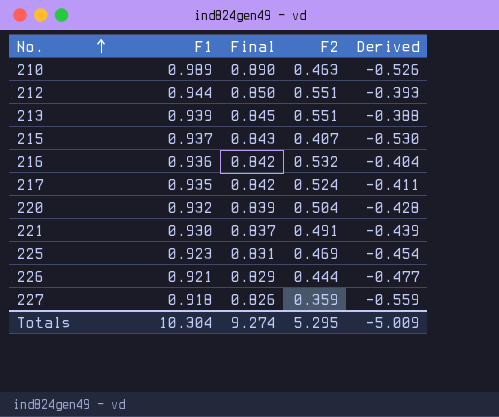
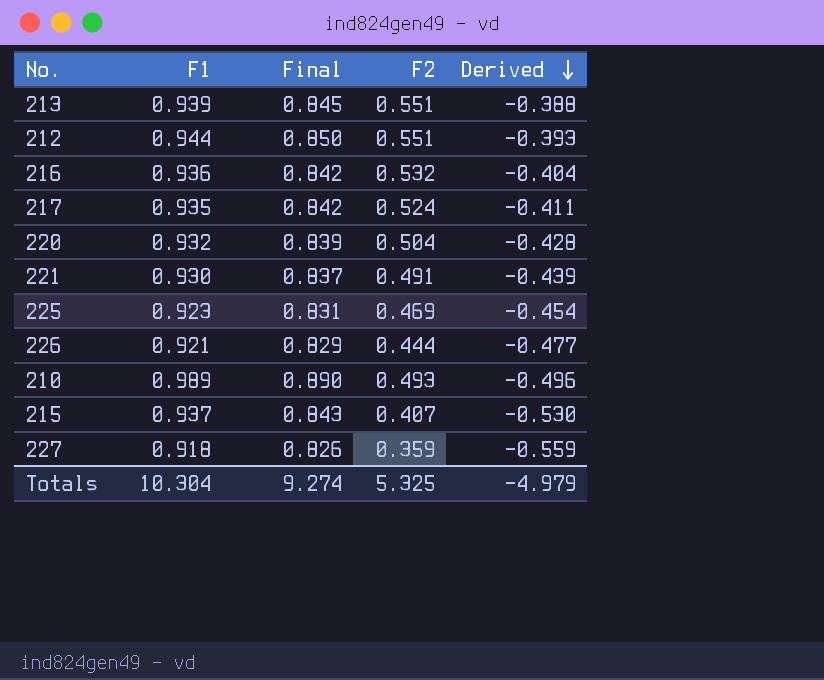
row order: No. ascending -> Derived descending
210 | F2: 0.463 -> 0.493
210 | Derived: -0.526 -> -0.496
Totals | F2: 5.295 -> 5.325
Totals | Derived: -5.009 -> -4.979

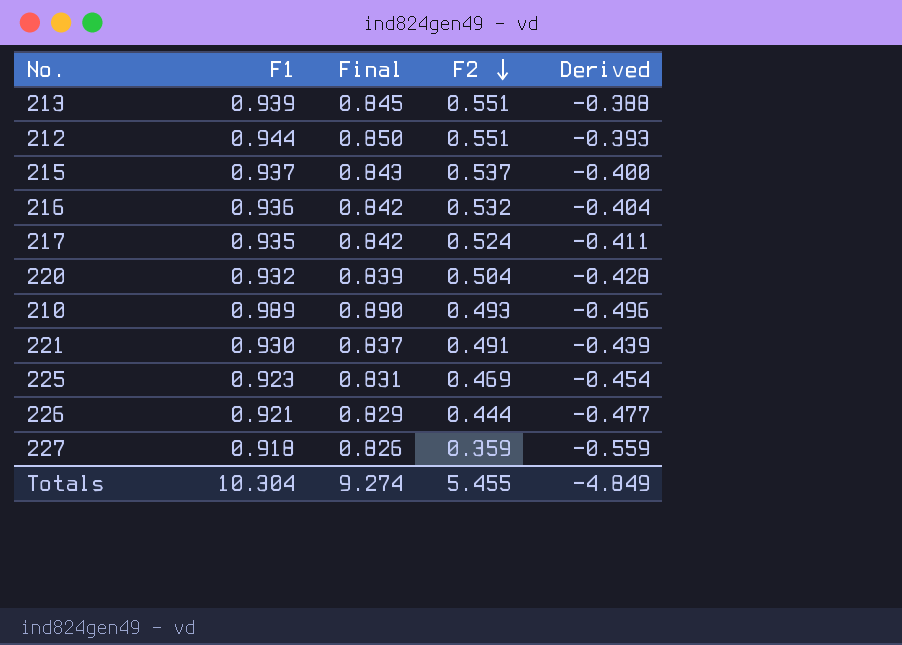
row order: Derived descending -> F2 descending
215 | F2: 0.407 -> 0.537
215 | Derived: -0.530 -> -0.400
Totals | F2: 5.325 -> 5.455
Totals | Derived: -4.979 -> -4.849

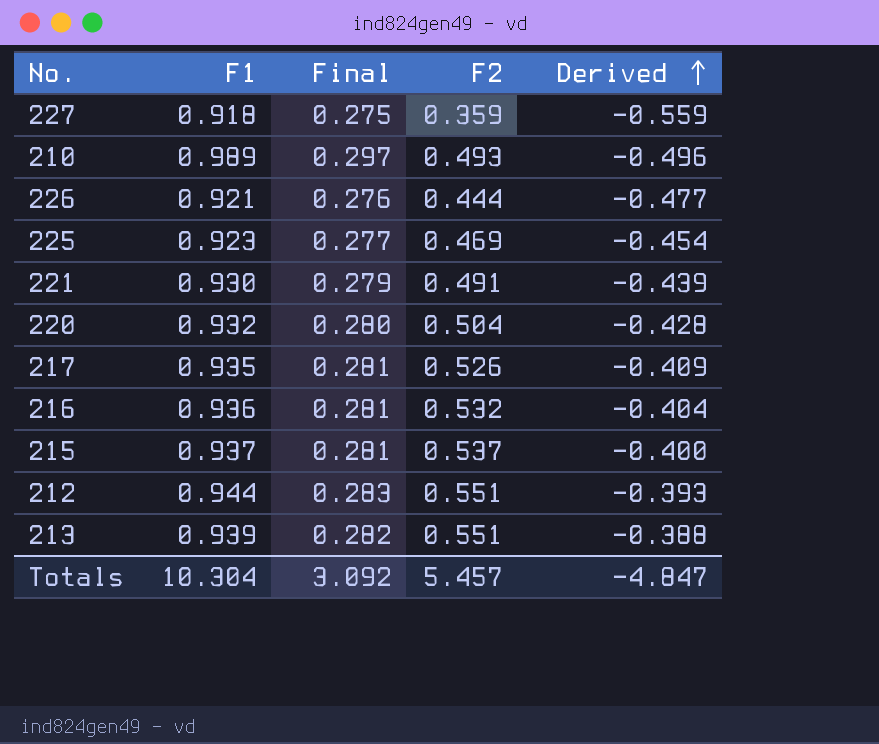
row order: F2 descending -> Derived ascending
column Final | formula: [F1] * 0.9 -> [F1] * 0.3
217 | F2: 0.524 -> 0.526
217 | Derived: -0.411 -> -0.409
Totals | Final: 9.274 -> 3.092
Totals | F2: 5.455 -> 5.457
Totals | Derived: -4.849 -> -4.847

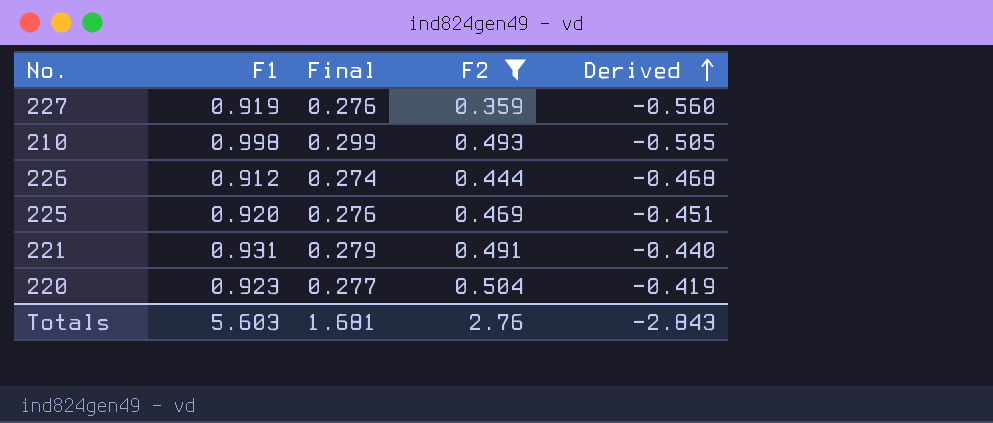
filter: none -> F2 <= 0.504
227 | F1: 0.918 -> 0.919
227 | Final: 0.275 -> 0.276
227 | Derived: -0.559 -> -0.560
210 | F1: 0.989 -> 0.998
210 | Final: 0.297 -> 0.299
210 | Derived: -0.496 -> -0.505
226 | F1: 0.921 -> 0.912
226 | Final: 0.276 -> 0.274
226 | Derived: -0.477 -> -0.468
225 | F1: 0.923 -> 0.920
225 | Final: 0.277 -> 0.276
225 | Derived: -0.454 -> -0.451
221 | F1: 0.930 -> 0.931
221 | Derived: -0.439 -> -0.440
220 | F1: 0.932 -> 0.923
220 | Final: 0.280 -> 0.277
220 | Derived: -0.428 -> -0.419
Totals | F1: 10.304 -> 5.603
Totals | Final: 3.092 -> 1.681
Totals | F2: 5.457 -> 2.76
Totals | Derived: -4.847 -> -2.843

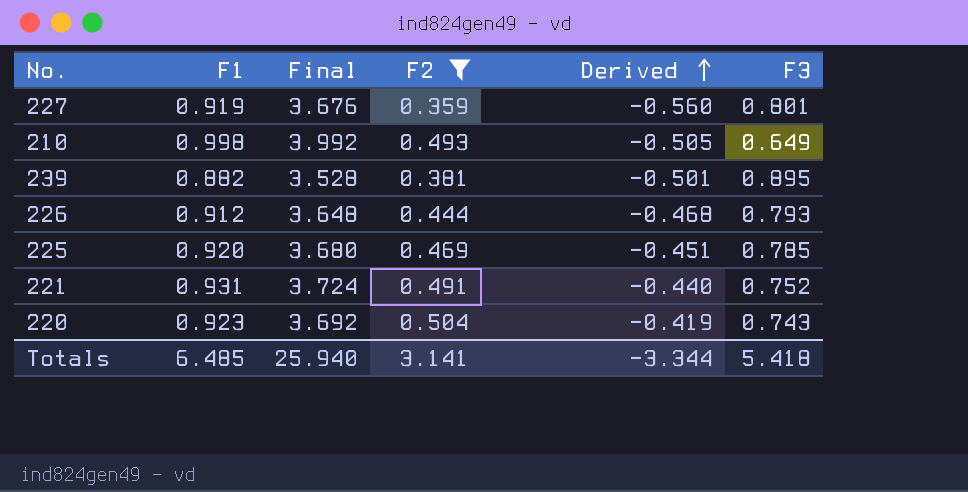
column Final | formula: [F1] * 0.3 -> [F1] * 4
column F3 | position: none -> 6
row 239: none -> 0.882 | 3.528 | 0.381 | -0.501 | 0.895
Totals | F1: 5.603 -> 6.485
Totals | Final: 1.681 -> 25.940
Totals | F2: 2.76 -> 3.141
Totals | Derived: -2.843 -> -3.344

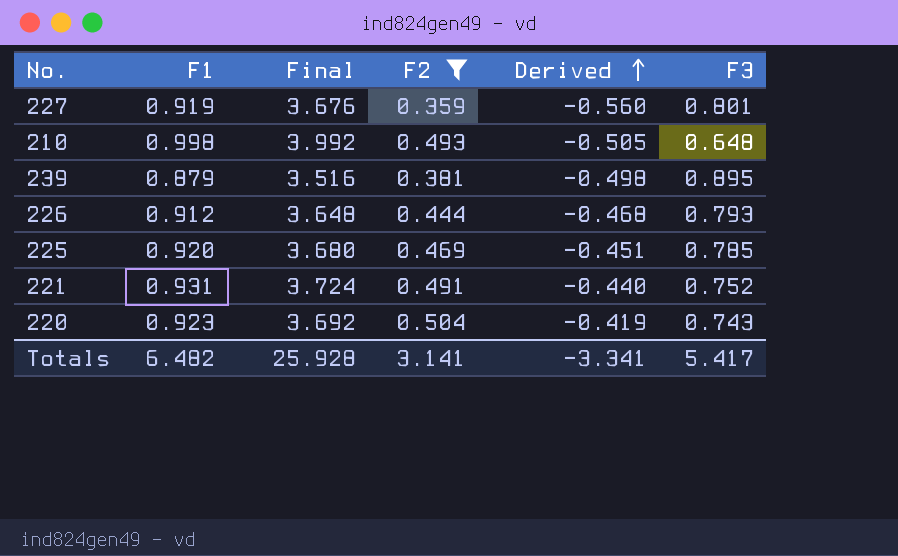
210 | F3: 0.649 -> 0.648
239 | F1: 0.882 -> 0.879
239 | Final: 3.528 -> 3.516
239 | Derived: -0.501 -> -0.498
Totals | F1: 6.485 -> 6.482
Totals | Final: 25.940 -> 25.928
Totals | Derived: -3.344 -> -3.341
Totals | F3: 5.418 -> 5.417

